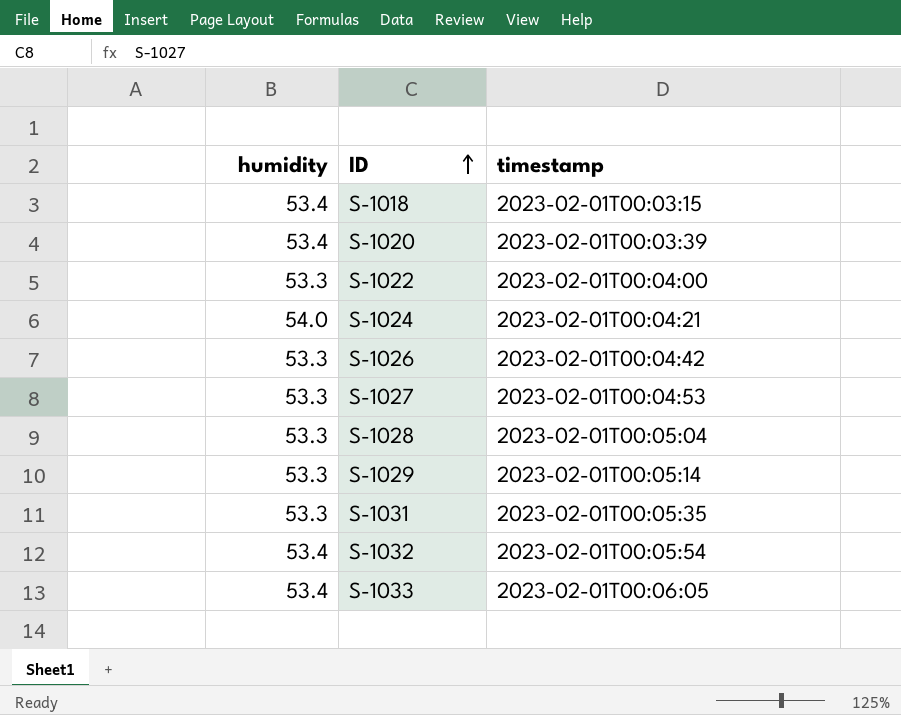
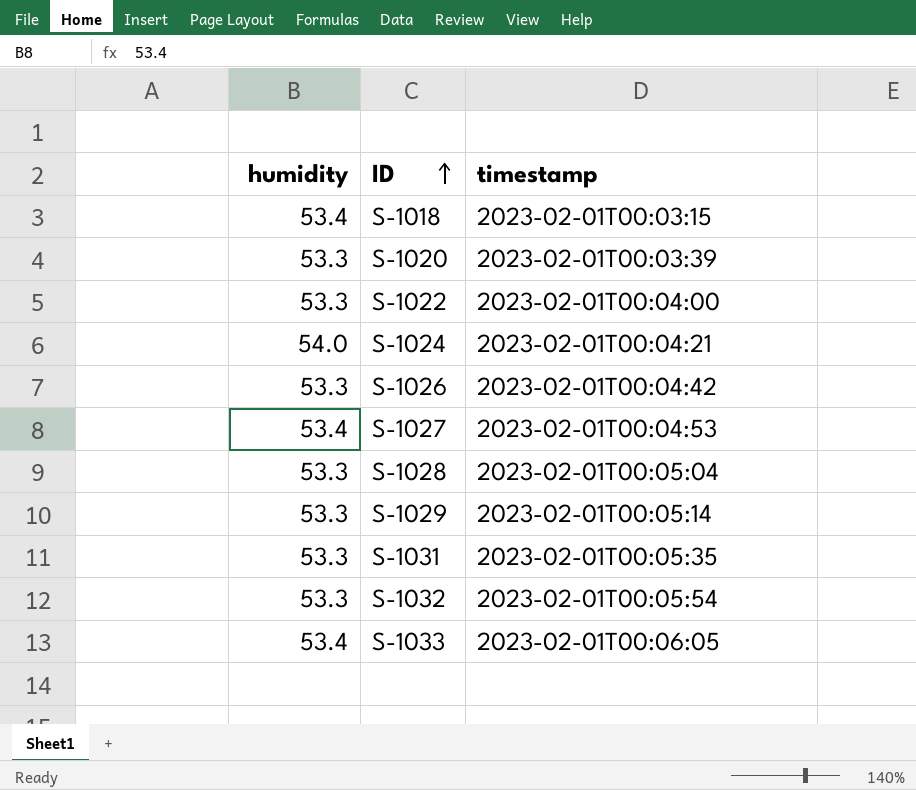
S-1020 | humidity: 53.4 -> 53.3
S-1027 | humidity: 53.3 -> 53.4
S-1032 | humidity: 53.4 -> 53.3

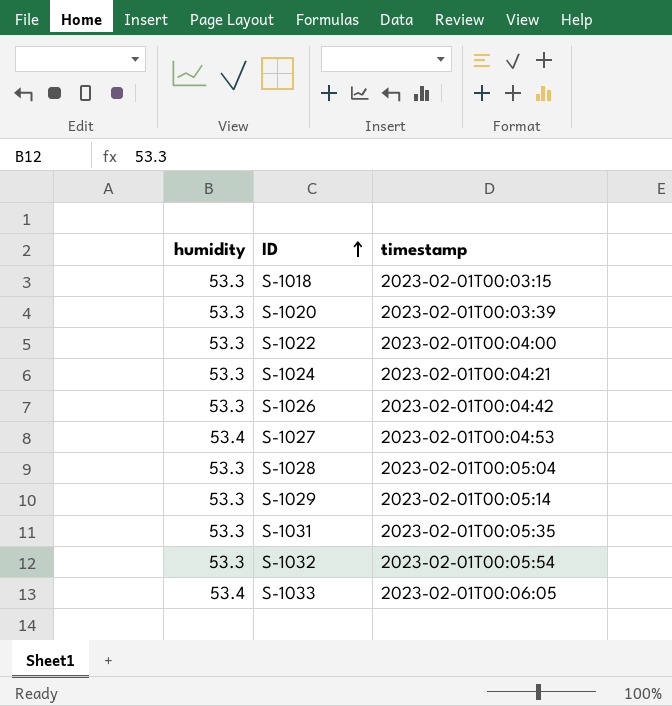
S-1018 | humidity: 53.4 -> 53.3
S-1024 | humidity: 54.0 -> 53.3

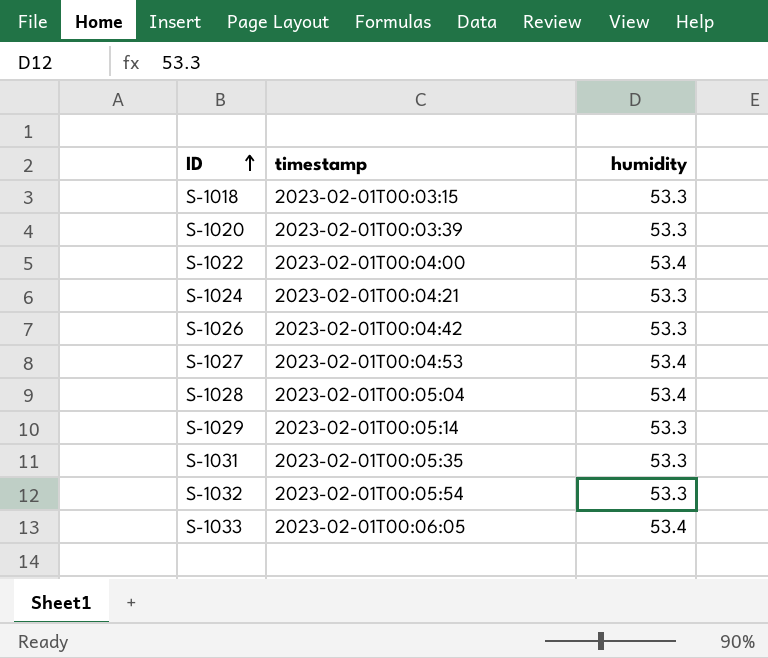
column humidity | position: 1 -> 3
S-1022 | humidity: 53.3 -> 53.4
S-1028 | humidity: 53.3 -> 53.4

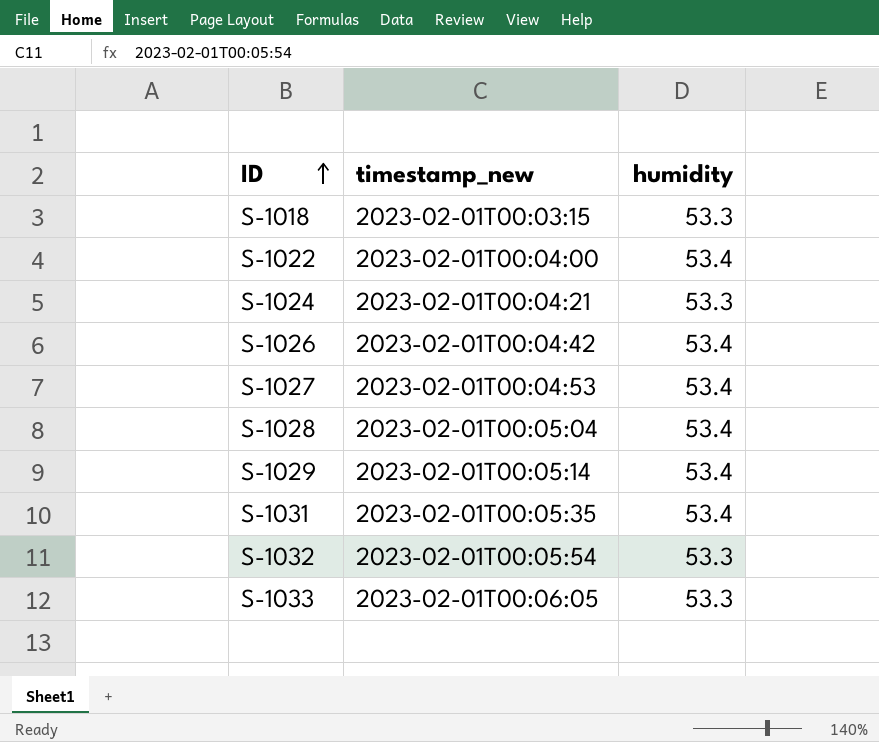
column name: timestamp -> timestamp_new
row S-1020: 2023-02-01T00:03:39 | 53.3 -> none
S-1026 | humidity: 53.3 -> 53.4
S-1029 | humidity: 53.3 -> 53.4
S-1031 | humidity: 53.3 -> 53.4
S-1033 | humidity: 53.4 -> 53.3

